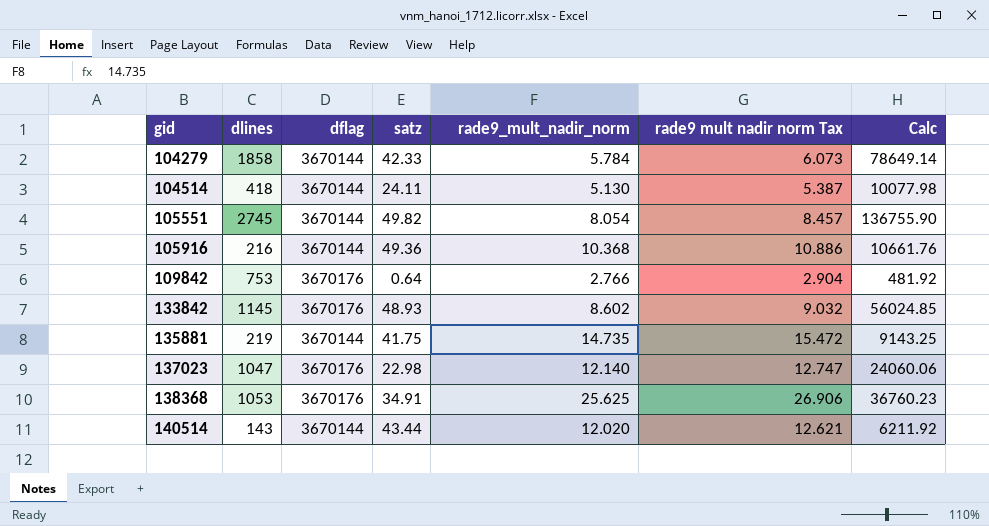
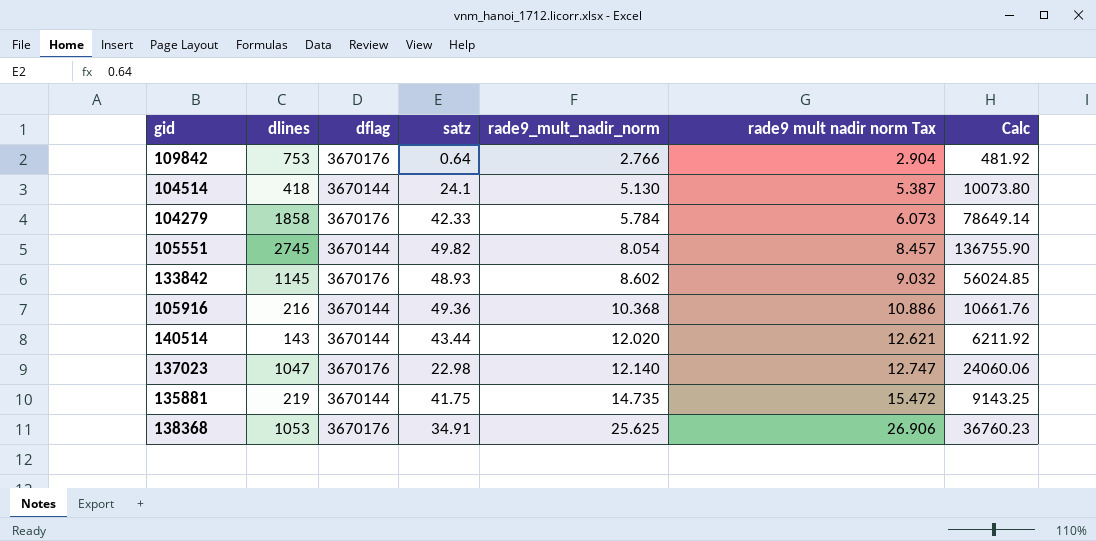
row order: gid ascending -> rade9_mult_nadir_norm ascending
104514 | satz: 24.11 -> 24.1
104514 | Calc: 10077.98 -> 10073.80
104279 | dflag: 3670144 -> 3670176

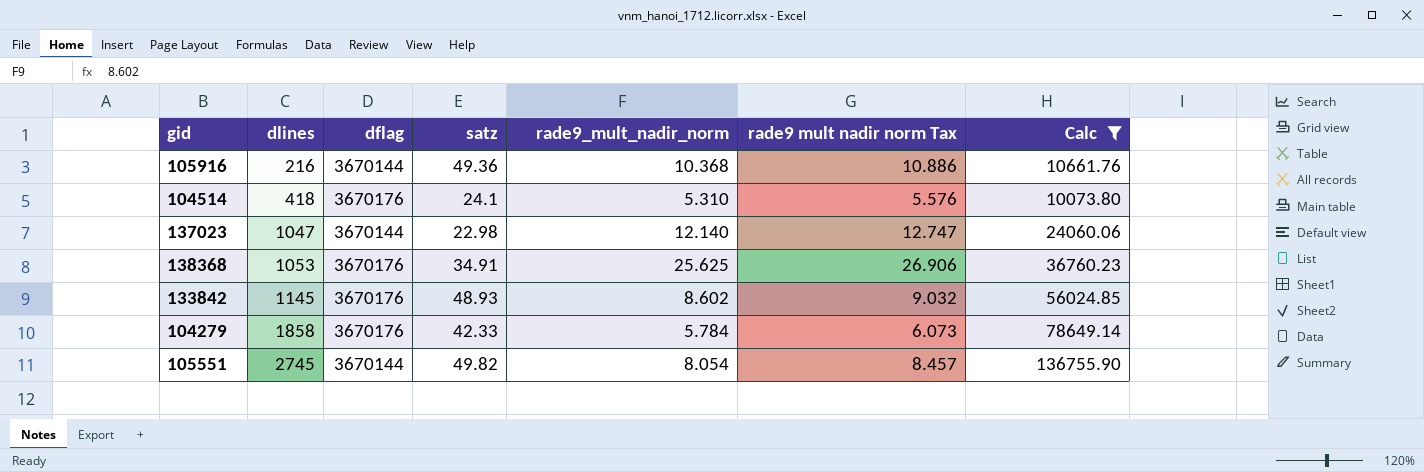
filter: none -> Calc >= 10073.80
row order: rade9_mult_nadir_norm ascending -> dlines ascending
104514 | dflag: 3670144 -> 3670176
104514 | rade9_mult_nadir_norm: 5.130 -> 5.310
104514 | rade9 mult nadir norm Tax: 5.387 -> 5.576
137023 | dflag: 3670176 -> 3670144

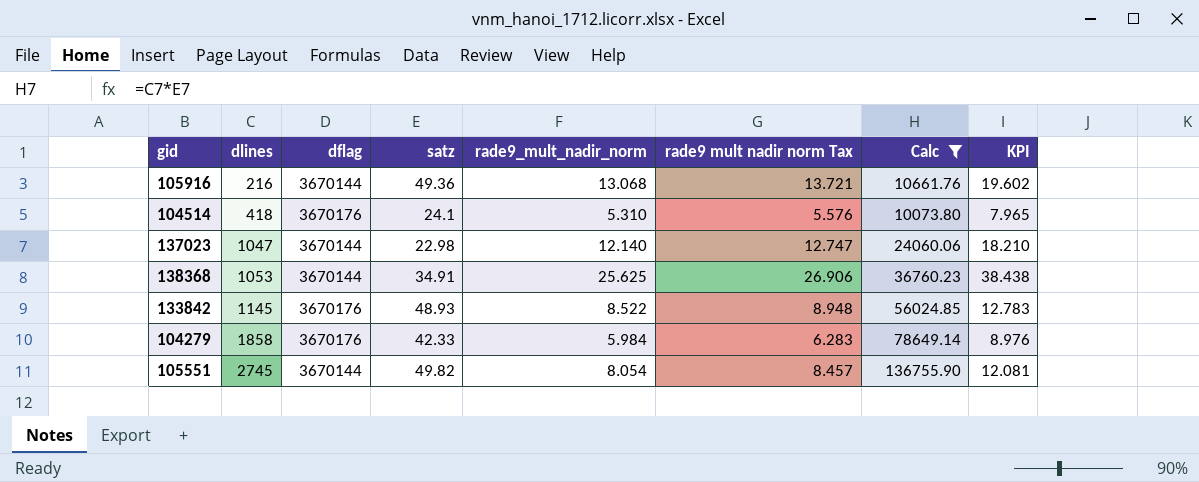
column KPI | formula: none -> [rade9_mult_nadir_norm] * 1.5
105916 | rade9_mult_nadir_norm: 10.368 -> 13.068
105916 | rade9 mult nadir norm Tax: 10.886 -> 13.721
138368 | dflag: 3670176 -> 3670144
133842 | rade9_mult_nadir_norm: 8.602 -> 8.522
133842 | rade9 mult nadir norm Tax: 9.032 -> 8.948
104279 | rade9_mult_nadir_norm: 5.784 -> 5.984
104279 | rade9 mult nadir norm Tax: 6.073 -> 6.283

